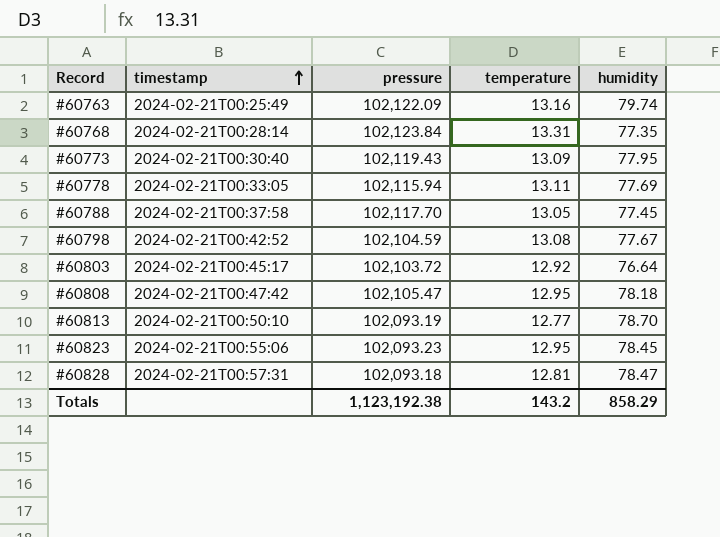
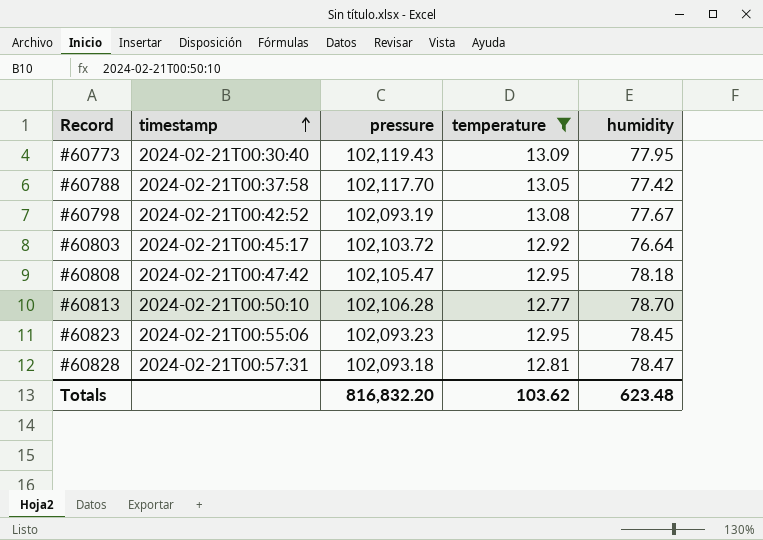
filter: none -> temperature <= 13.09
#60788 | humidity: 77.45 -> 77.42
#60798 | pressure: 102,104.59 -> 102,093.19
#60813 | pressure: 102,093.19 -> 102,106.28
Totals | pressure: 1,123,192.38 -> 816,832.20
Totals | temperature: 143.2 -> 103.62
Totals | humidity: 858.29 -> 623.48

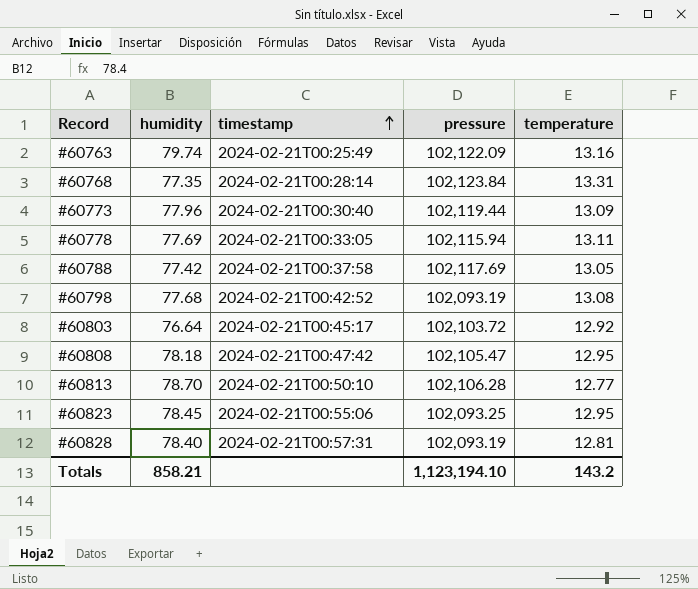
filter: temperature <= 13.09 -> none
column humidity | position: 5 -> 2
#60773 | humidity: 77.95 -> 77.96
#60773 | pressure: 102,119.43 -> 102,119.44
#60788 | pressure: 102,117.70 -> 102,117.69
#60798 | humidity: 77.67 -> 77.68
#60823 | pressure: 102,093.23 -> 102,093.25
#60828 | humidity: 78.47 -> 78.40
#60828 | pressure: 102,093.18 -> 102,093.19
Totals | humidity: 623.48 -> 858.21
Totals | pressure: 816,832.20 -> 1,123,194.10
Totals | temperature: 103.62 -> 143.2

